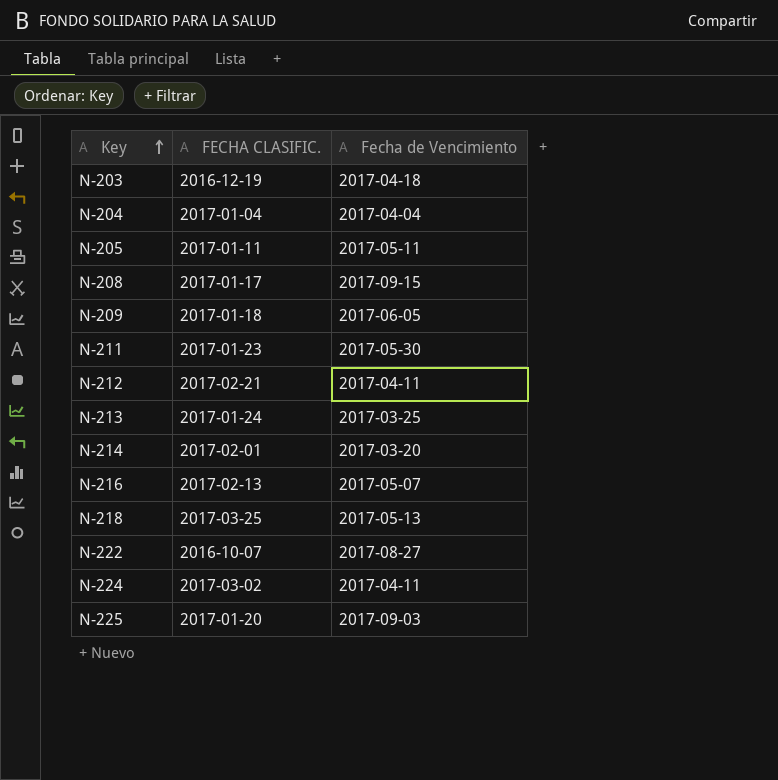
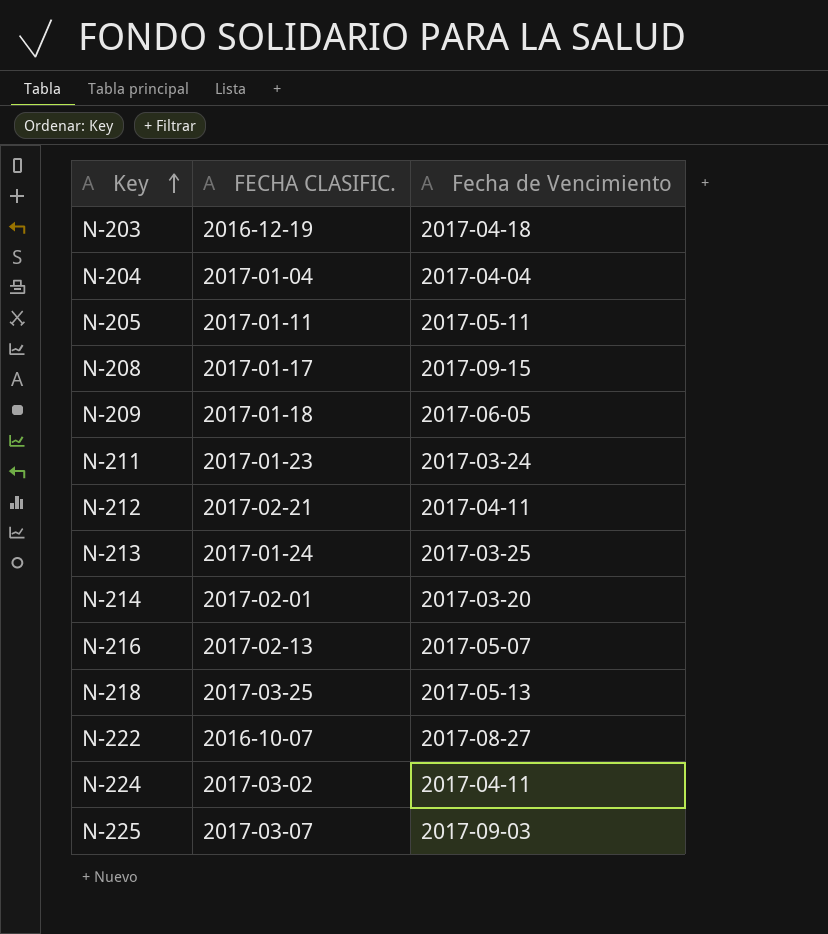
N-211 | Fecha de Vencimiento: 2017-05-30 -> 2017-03-24
N-225 | FECHA CLASIFIC.: 2017-01-20 -> 2017-03-07

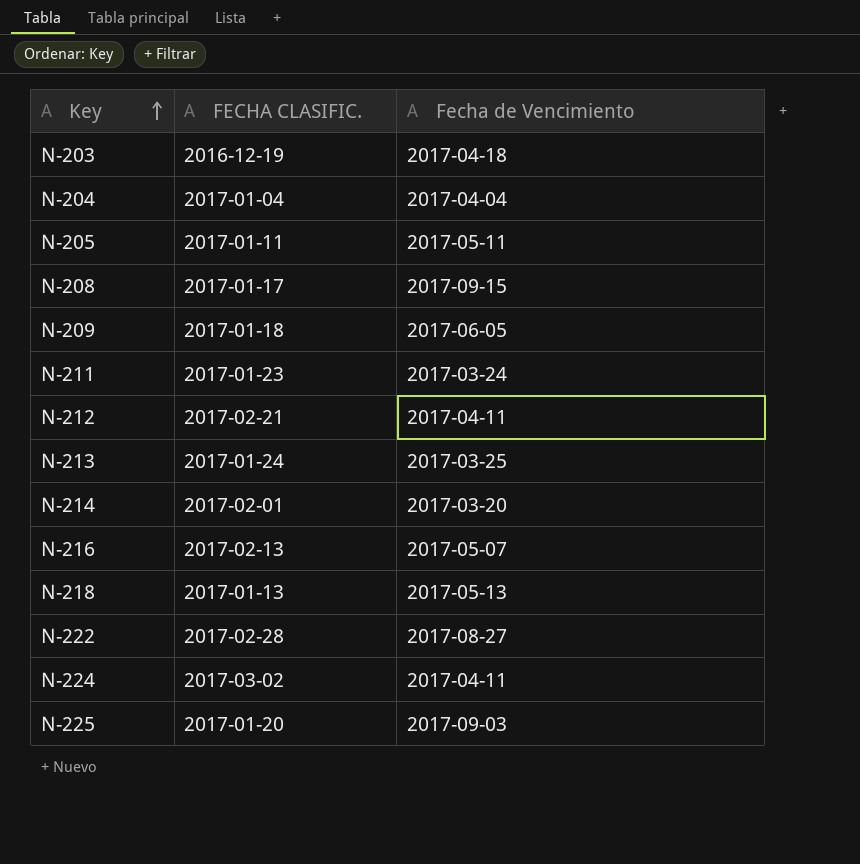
N-218 | FECHA CLASIFIC.: 2017-03-25 -> 2017-01-13
N-222 | FECHA CLASIFIC.: 2016-10-07 -> 2017-02-28
N-225 | FECHA CLASIFIC.: 2017-03-07 -> 2017-01-20

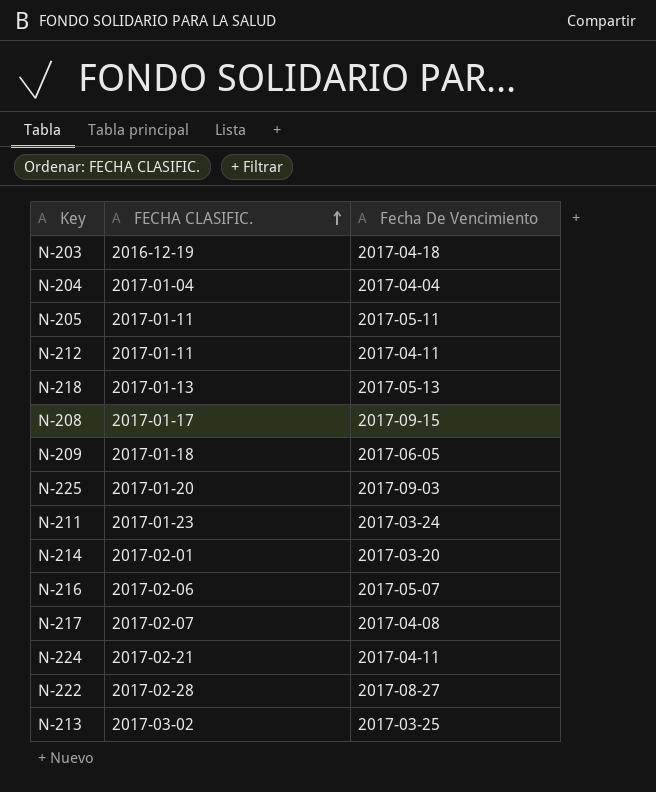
row order: Key ascending -> FECHA CLASIFIC. ascending
column name: Fecha de Vencimiento -> Fecha De Vencimiento
N-212 | FECHA CLASIFIC.: 2017-02-21 -> 2017-01-11
N-216 | FECHA CLASIFIC.: 2017-02-13 -> 2017-02-06
row N-217: none -> 2017-02-07 | 2017-04-08
N-224 | FECHA CLASIFIC.: 2017-03-02 -> 2017-02-21
N-213 | FECHA CLASIFIC.: 2017-01-24 -> 2017-03-02

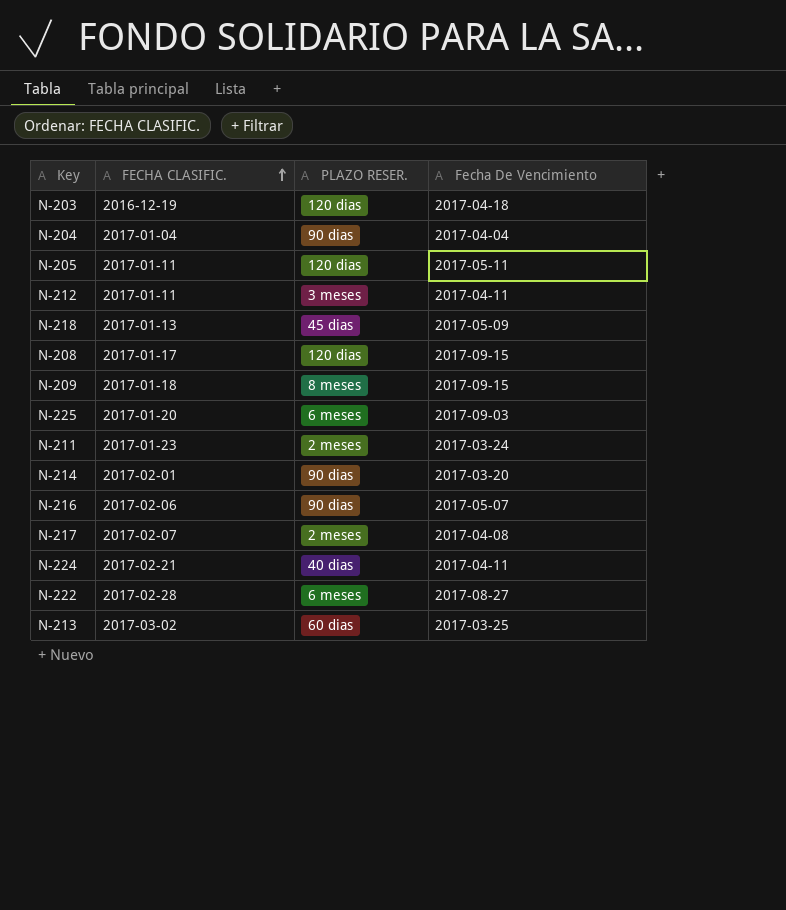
column PLAZO RESER. | position: none -> 3
N-218 | Fecha De Vencimiento: 2017-05-13 -> 2017-05-09
N-209 | Fecha De Vencimiento: 2017-06-05 -> 2017-09-15

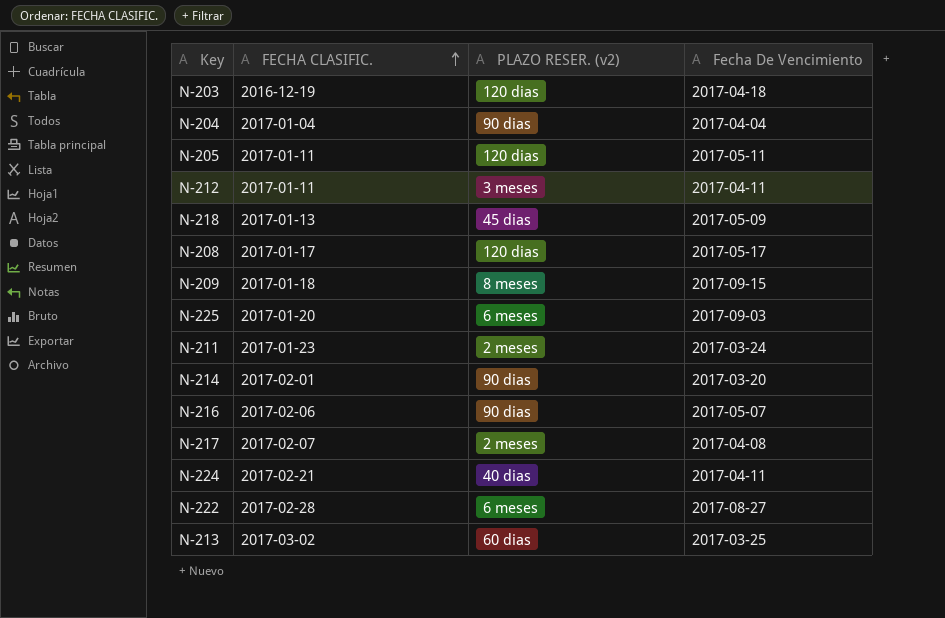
column name: PLAZO RESER. -> PLAZO RESER. (v2)
N-208 | Fecha De Vencimiento: 2017-09-15 -> 2017-05-17

